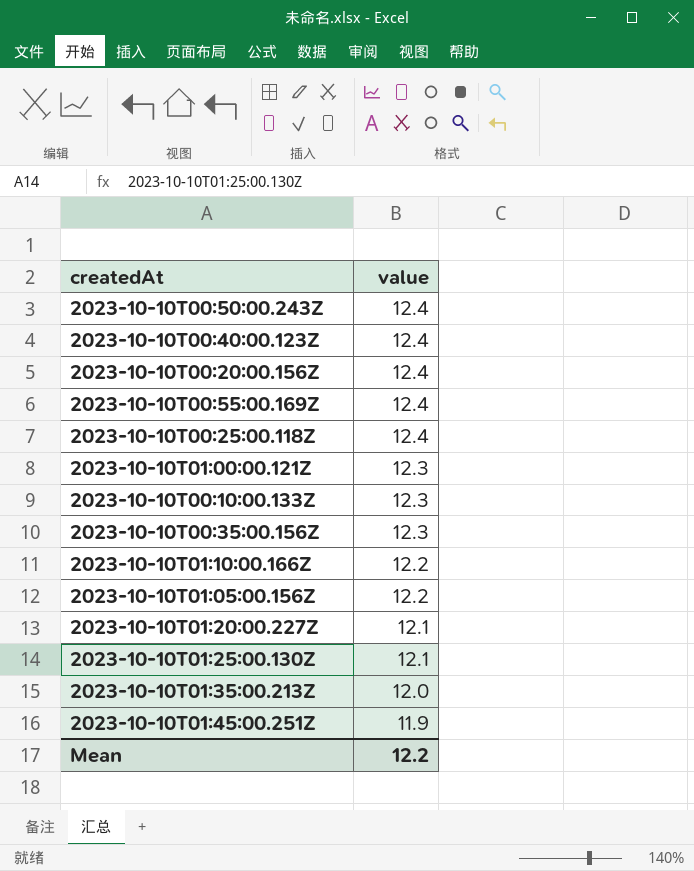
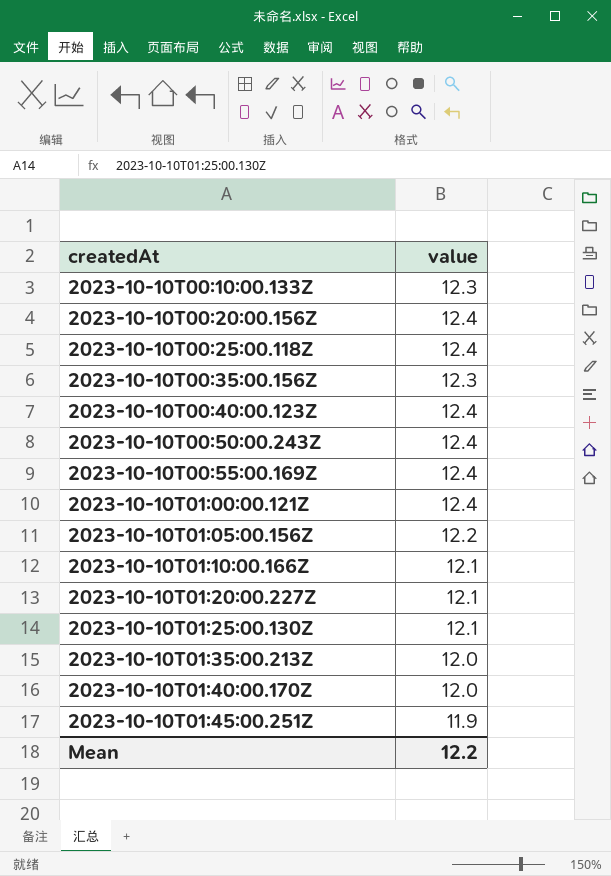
row order: value descending -> createdAt ascending
2023-10-10T01:00:00.121Z | value: 12.3 -> 12.4
2023-10-10T01:10:00.166Z | value: 12.2 -> 12.1
row 2023-10-10T01:40:00.170Z: none -> 12.0

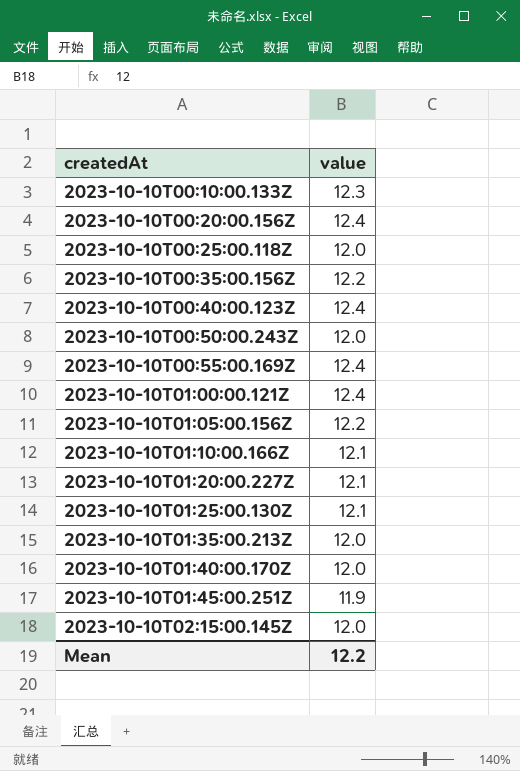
2023-10-10T00:25:00.118Z | value: 12.4 -> 12.0
2023-10-10T00:35:00.156Z | value: 12.3 -> 12.2
2023-10-10T00:50:00.243Z | value: 12.4 -> 12.0
row 2023-10-10T02:15:00.145Z: none -> 12.0

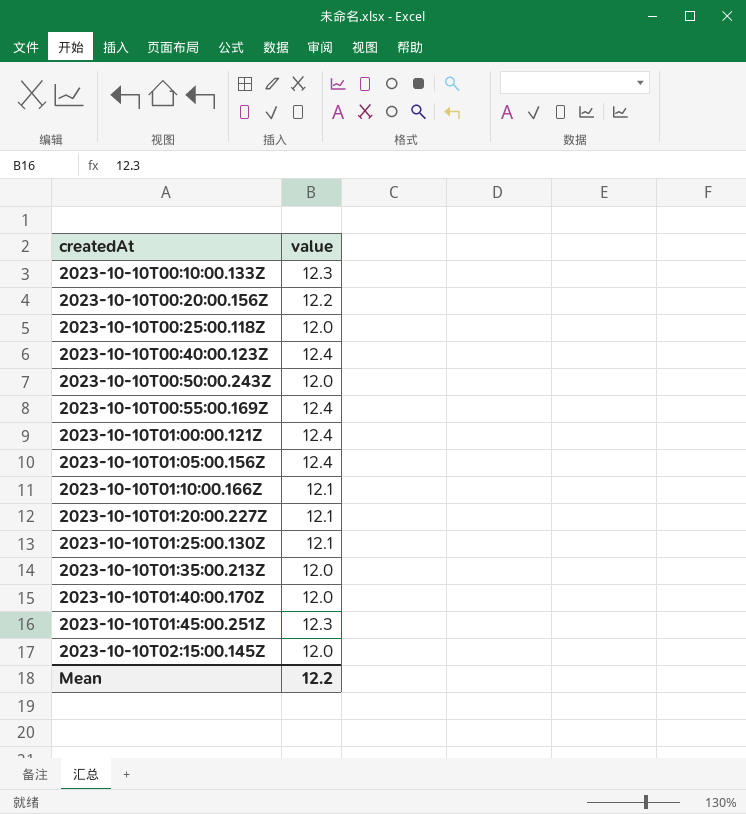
row 2023-10-10T00:35:00.156Z: 12.2 -> none
2023-10-10T00:20:00.156Z | value: 12.4 -> 12.2
2023-10-10T01:05:00.156Z | value: 12.2 -> 12.4
2023-10-10T01:45:00.251Z | value: 11.9 -> 12.3

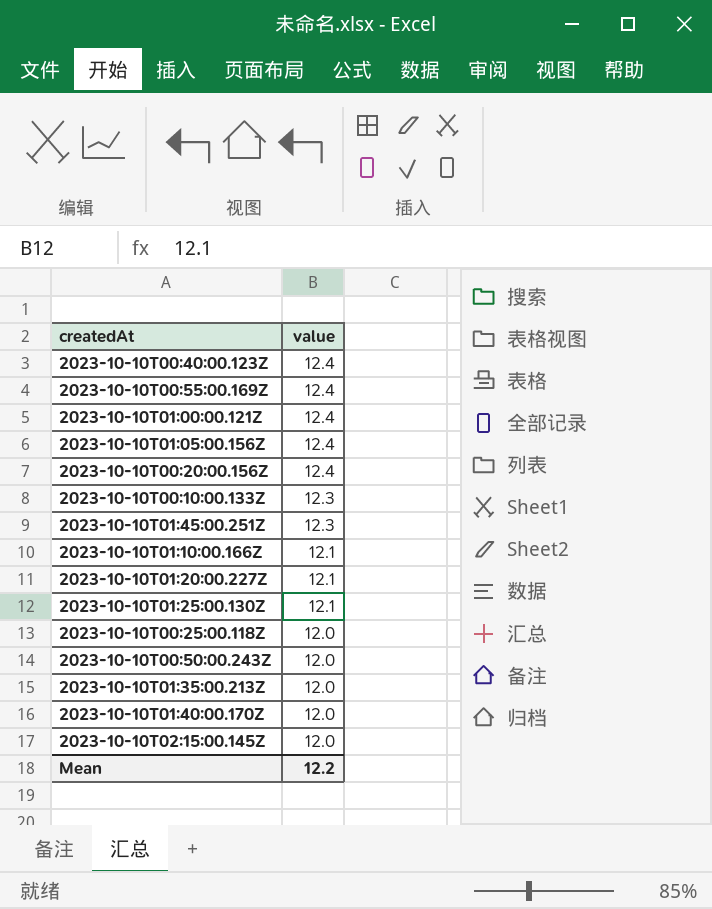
row order: createdAt ascending -> value descending
2023-10-10T00:20:00.156Z | value: 12.2 -> 12.4

